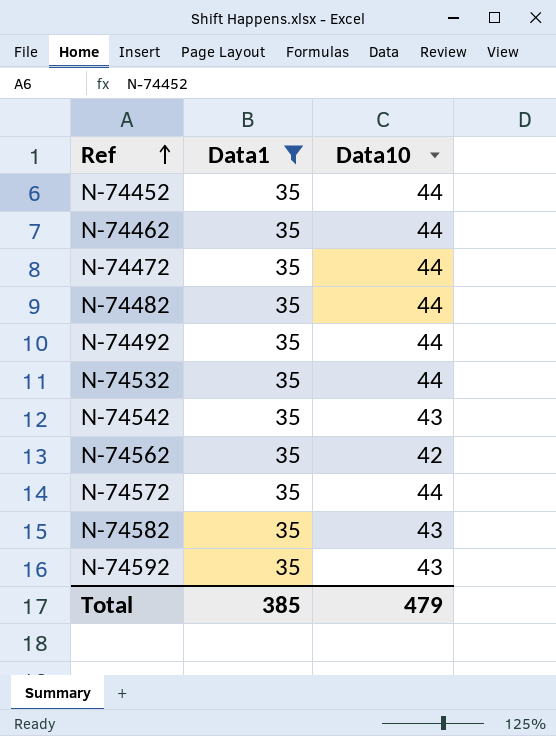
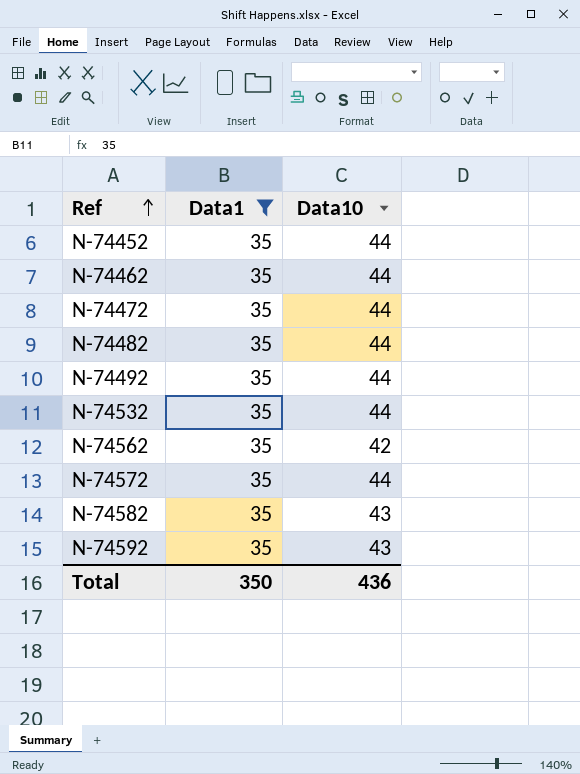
row N-74542: 35 | 43 -> none
Total | Data1: 385 -> 350
Total | Data10: 479 -> 436

